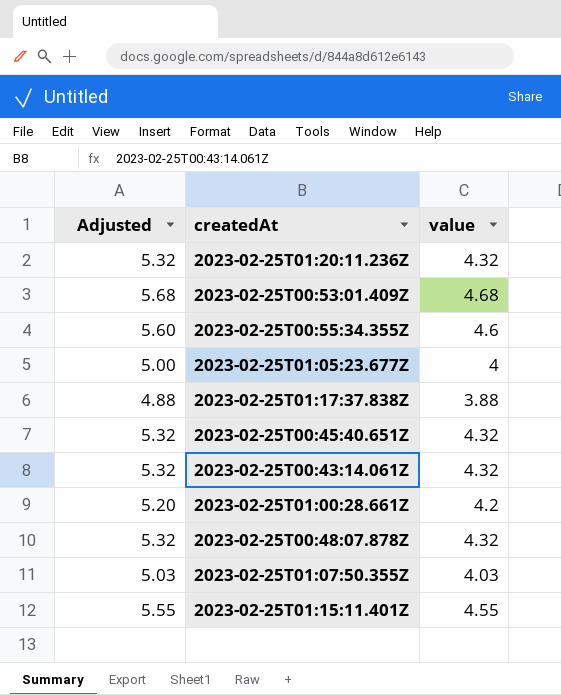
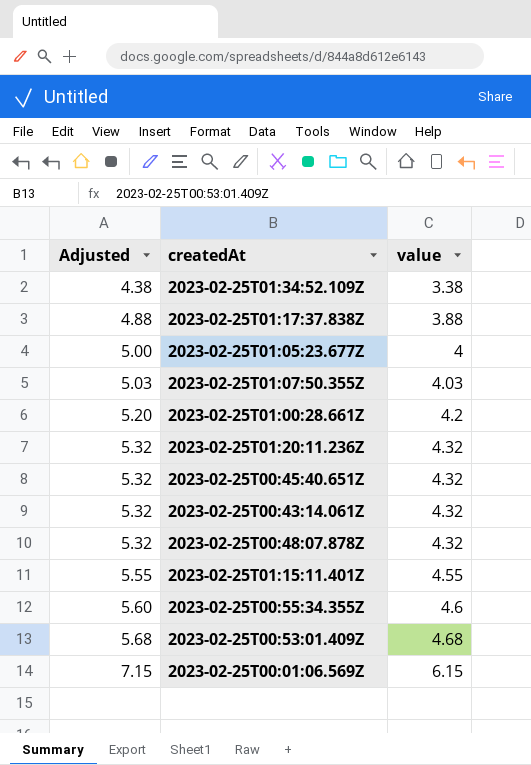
row order: none -> Adjusted ascending
row 2023-02-25T01:34:52.109Z: none -> 4.38 | 3.38
row 2023-02-25T00:01:06.569Z: none -> 7.15 | 6.15

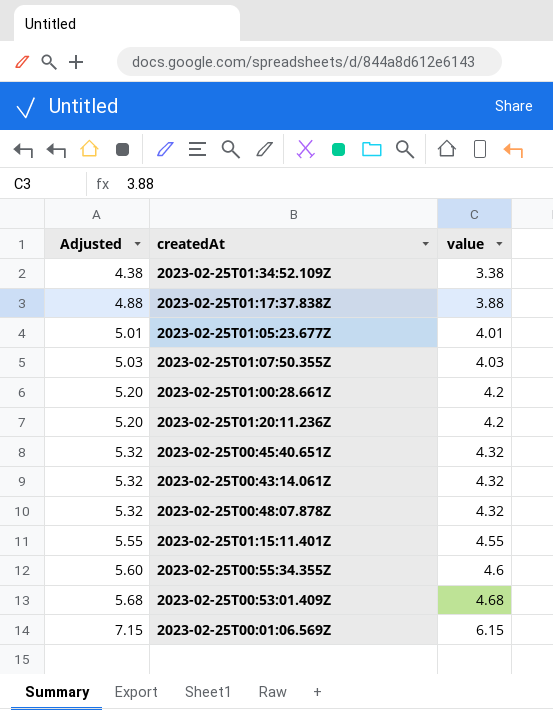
2023-02-25T01:05:23.677Z | Adjusted: 5.00 -> 5.01
2023-02-25T01:05:23.677Z | value: 4 -> 4.01
2023-02-25T01:20:11.236Z | Adjusted: 5.32 -> 5.20
2023-02-25T01:20:11.236Z | value: 4.32 -> 4.2

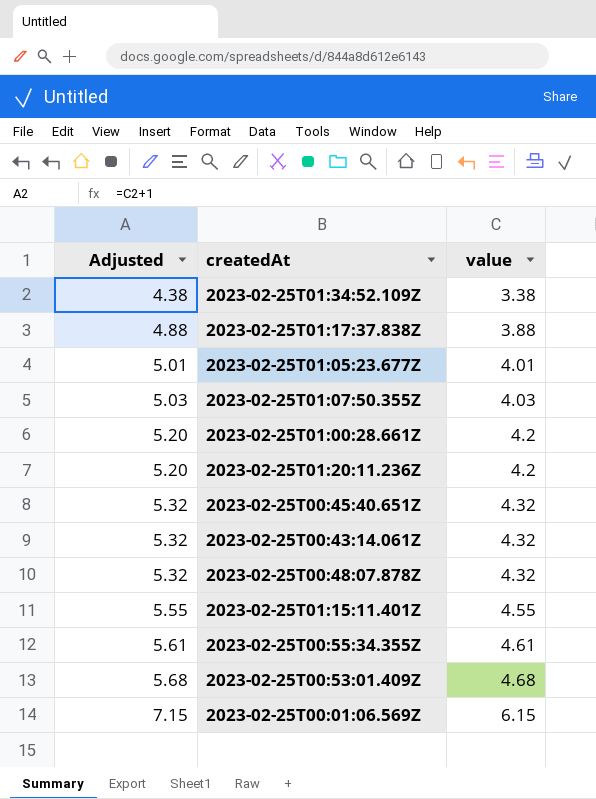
2023-02-25T00:55:34.355Z | Adjusted: 5.60 -> 5.61
2023-02-25T00:55:34.355Z | value: 4.6 -> 4.61

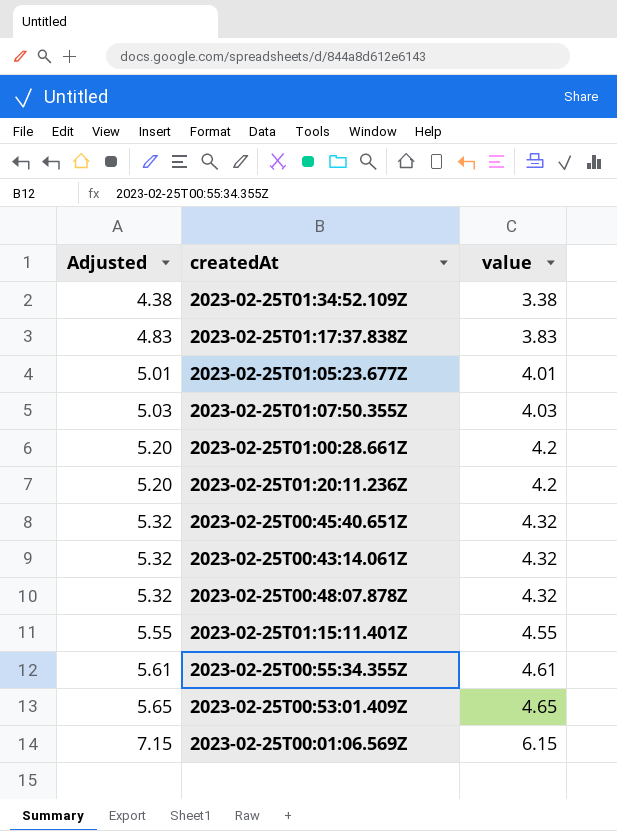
2023-02-25T01:17:37.838Z | Adjusted: 4.88 -> 4.83
2023-02-25T01:17:37.838Z | value: 3.88 -> 3.83
2023-02-25T00:53:01.409Z | Adjusted: 5.68 -> 5.65
2023-02-25T00:53:01.409Z | value: 4.68 -> 4.65

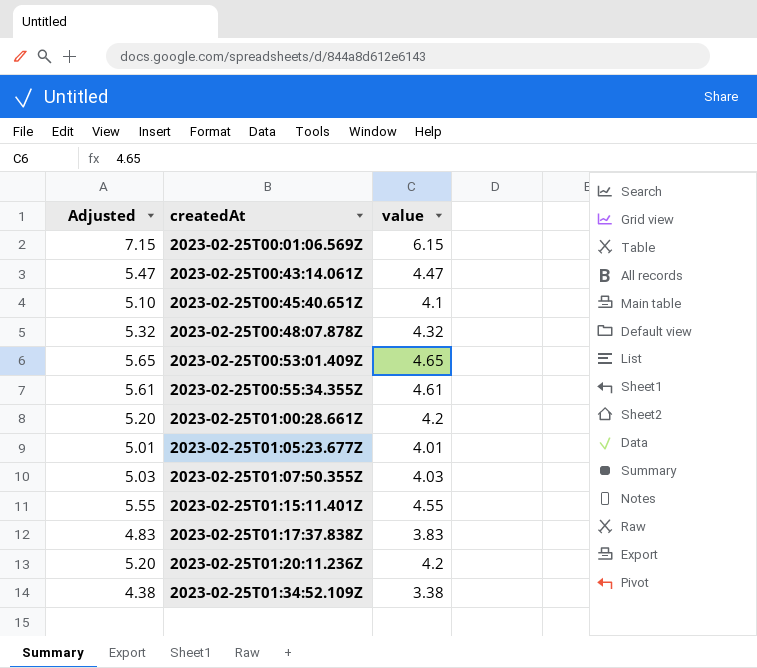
row order: Adjusted ascending -> createdAt ascending
2023-02-25T00:43:14.061Z | Adjusted: 5.32 -> 5.47
2023-02-25T00:43:14.061Z | value: 4.32 -> 4.47
2023-02-25T00:45:40.651Z | Adjusted: 5.32 -> 5.10
2023-02-25T00:45:40.651Z | value: 4.32 -> 4.1

